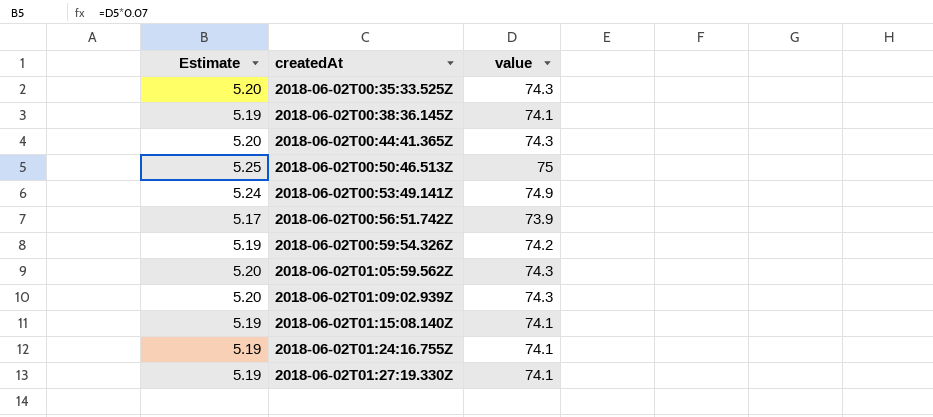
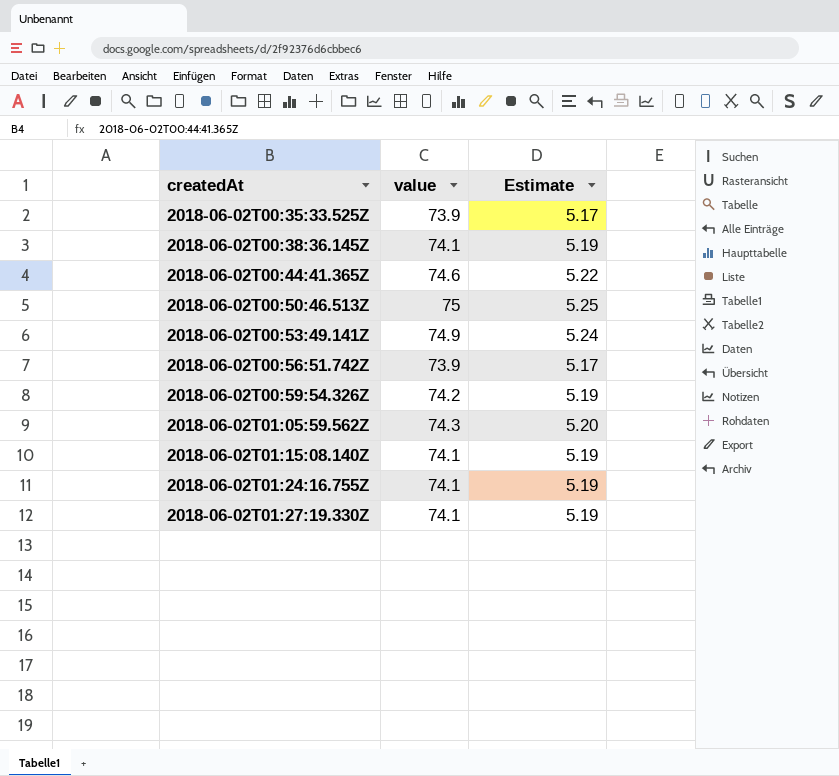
column Estimate | position: 1 -> 3
row 2018-06-02T01:09:02.939Z: 5.20 | 74.3 -> none
2018-06-02T00:35:33.525Z | value: 74.3 -> 73.9
2018-06-02T00:35:33.525Z | Estimate: 5.20 -> 5.17
2018-06-02T00:44:41.365Z | value: 74.3 -> 74.6
2018-06-02T00:44:41.365Z | Estimate: 5.20 -> 5.22

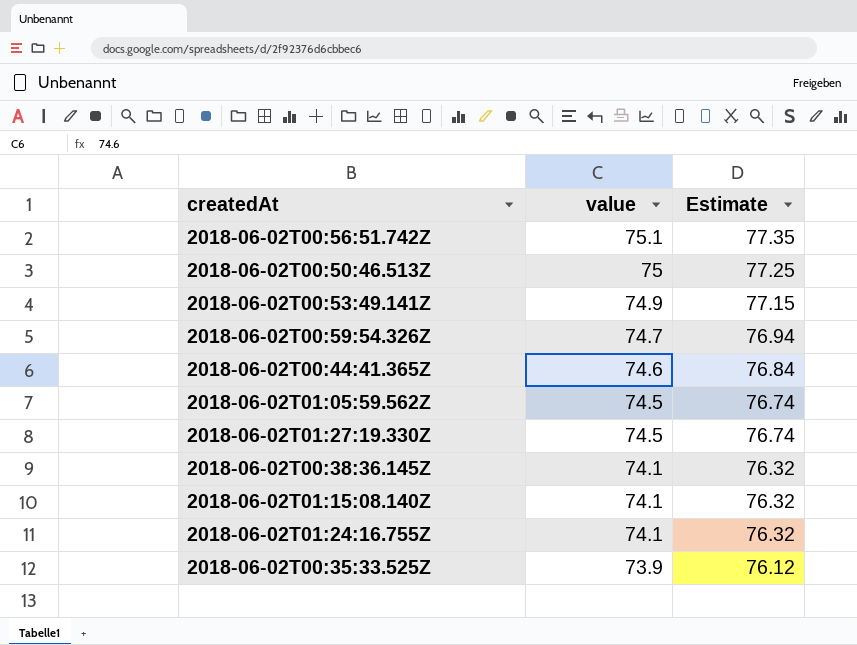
row order: createdAt ascending -> value descending
column Estimate | formula: [value] * 0.07 -> [value] * 1.03
2018-06-02T00:56:51.742Z | value: 73.9 -> 75.1
2018-06-02T00:59:54.326Z | value: 74.2 -> 74.7
2018-06-02T01:05:59.562Z | value: 74.3 -> 74.5
2018-06-02T01:27:19.330Z | value: 74.1 -> 74.5

